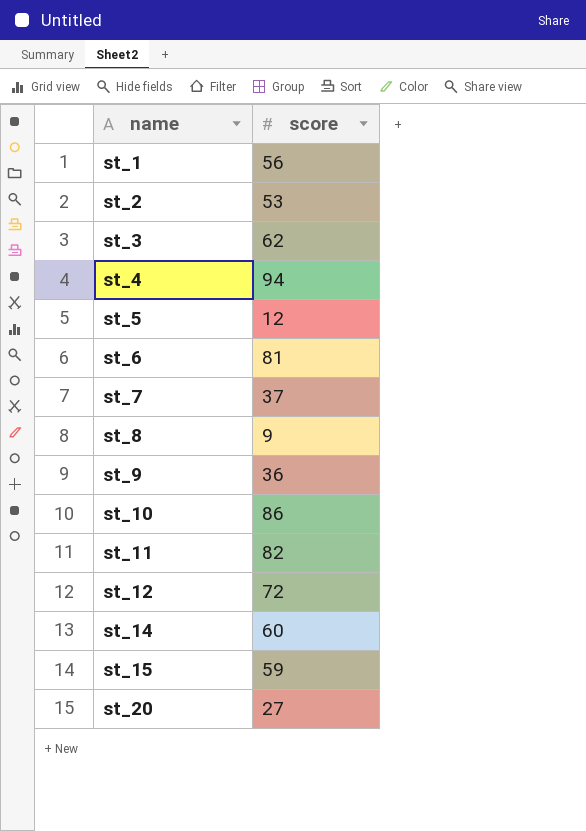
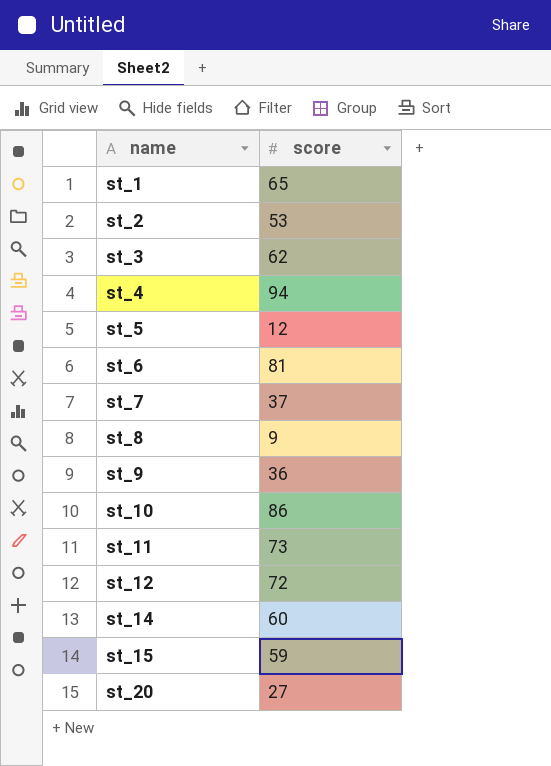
st_1 | score: 56 -> 65
st_11 | score: 82 -> 73

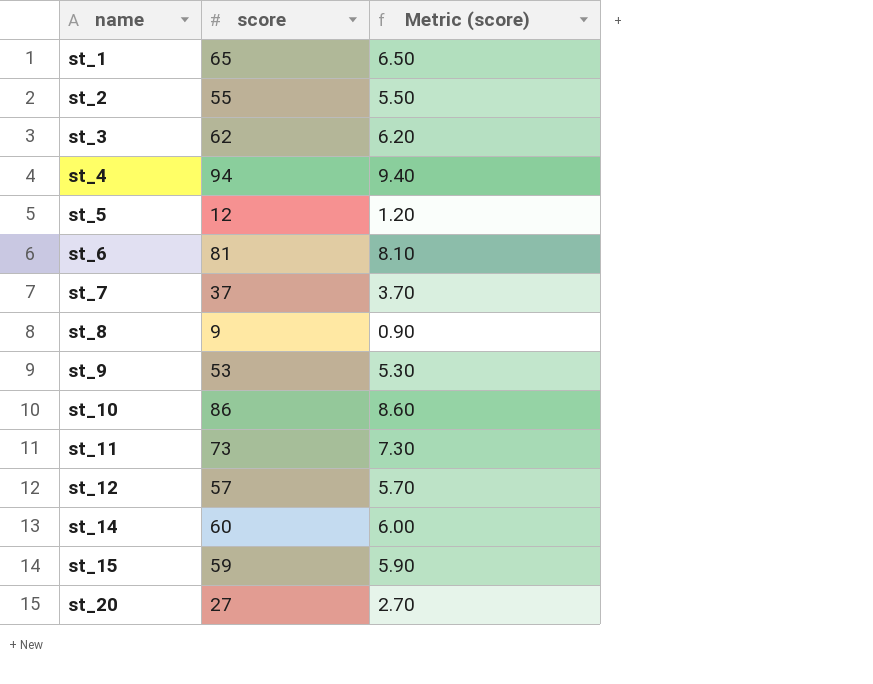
column Metric (score) | formula: none -> [score] * 0.1
st_2 | score: 53 -> 55
st_9 | score: 36 -> 53
st_12 | score: 72 -> 57

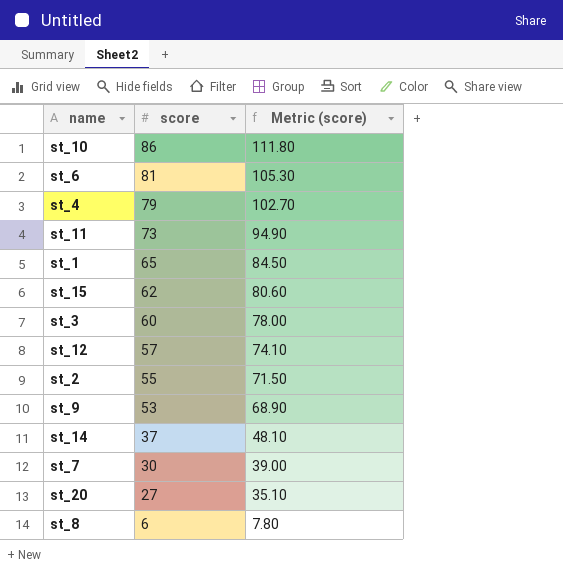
row order: name ascending -> score descending
column Metric (score) | formula: [score] * 0.1 -> [score] * 1.3
row st_5: 12 | 1.20 -> none
st_4 | score: 94 -> 79
st_15 | score: 59 -> 62
st_3 | score: 62 -> 60
st_14 | score: 60 -> 37
st_7 | score: 37 -> 30
st_8 | score: 9 -> 6

